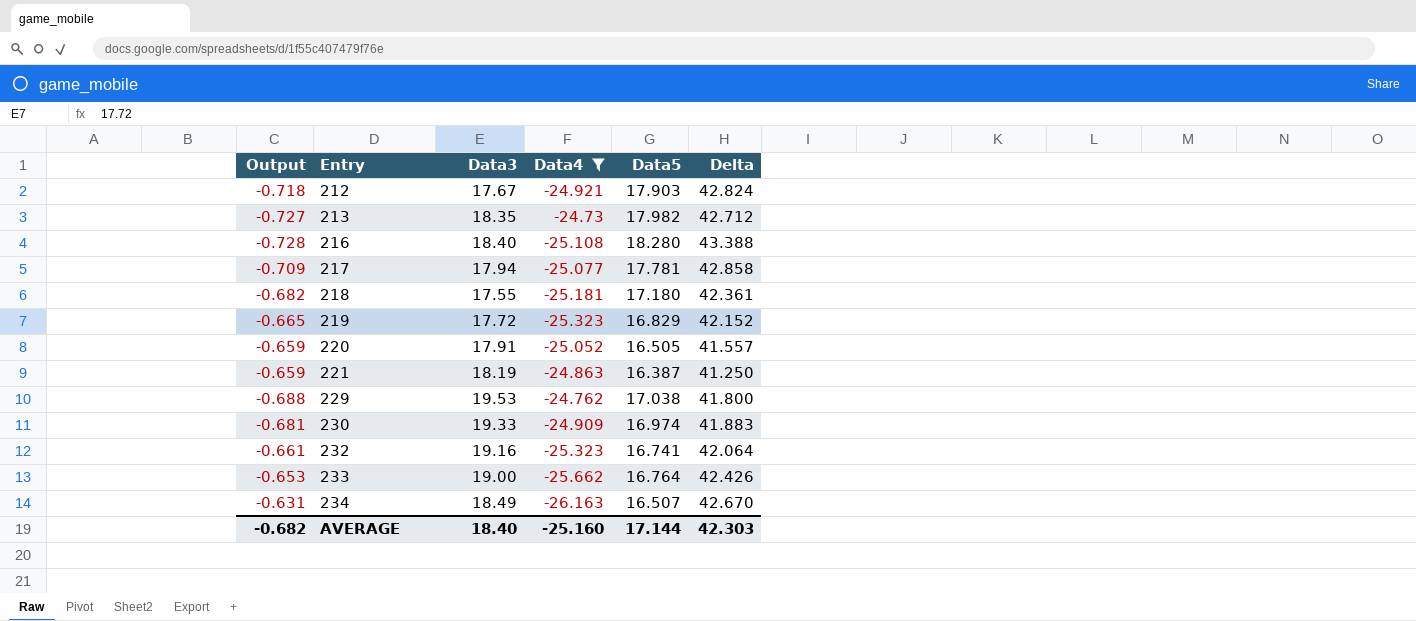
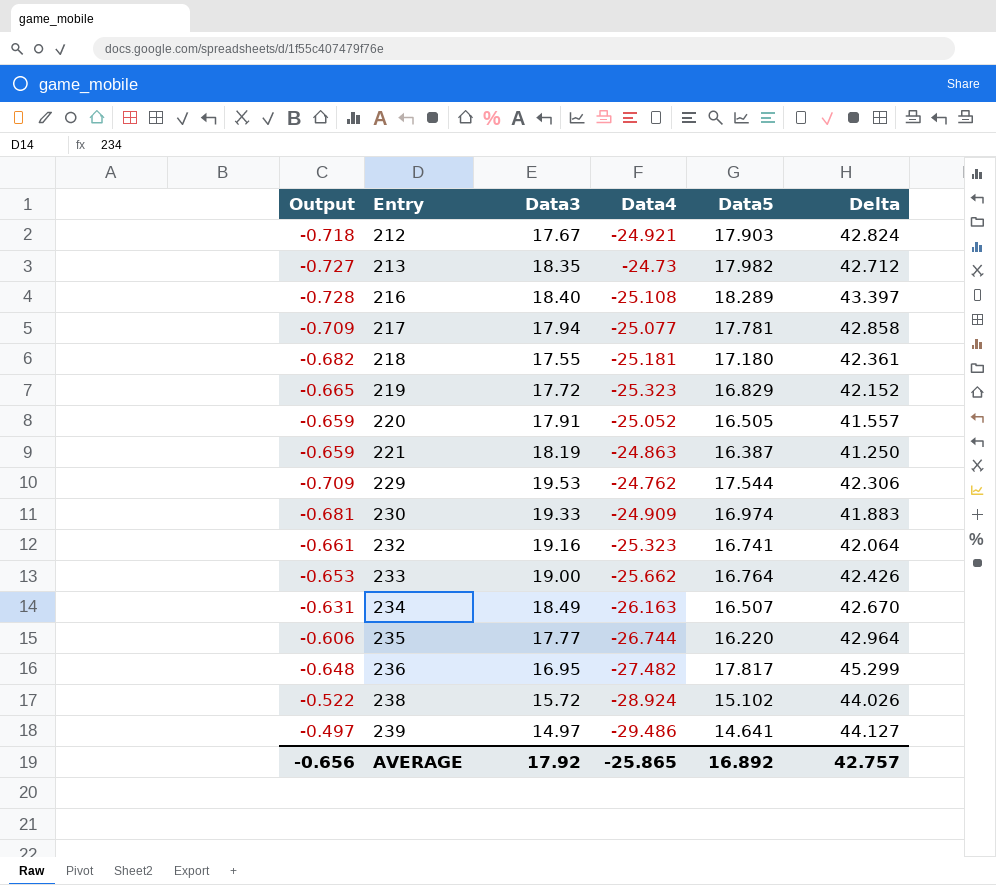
filter: Data4 >= -26.163 -> none
216 | Data5: 18.280 -> 18.289
216 | Delta: 43.388 -> 43.397
229 | Output: -0.688 -> -0.709
229 | Data5: 17.038 -> 17.544
229 | Delta: 41.800 -> 42.306
AVERAGE | Output: -0.682 -> -0.656
AVERAGE | Data3: 18.40 -> 17.92
AVERAGE | Data4: -25.160 -> -25.865
AVERAGE | Data5: 17.144 -> 16.892
AVERAGE | Delta: 42.303 -> 42.757

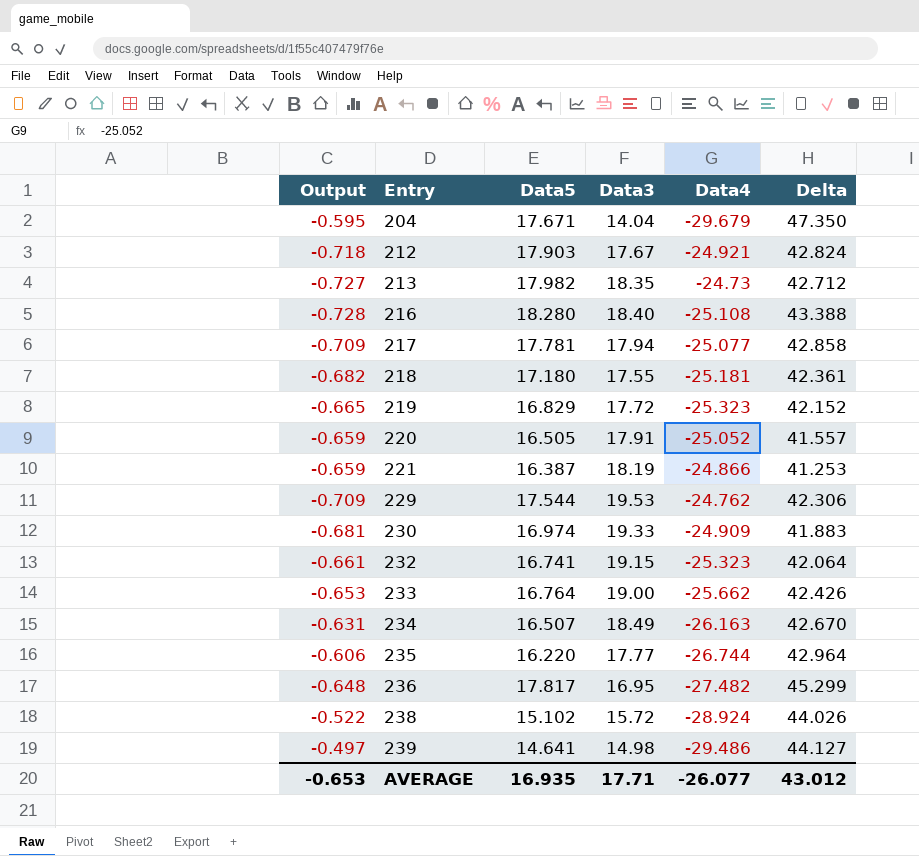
column Data5 | position: 5 -> 3
row 204: none -> -0.595 | 17.671 | 14.04 | -29.679 | 47.350
216 | Data5: 18.289 -> 18.280
216 | Delta: 43.397 -> 43.388
221 | Data4: -24.863 -> -24.866
221 | Delta: 41.250 -> 41.253
232 | Data3: 19.16 -> 19.15
239 | Data3: 14.97 -> 14.98
AVERAGE | Output: -0.656 -> -0.653
AVERAGE | Data5: 16.892 -> 16.935
AVERAGE | Data3: 17.92 -> 17.71
AVERAGE | Data4: -25.865 -> -26.077
AVERAGE | Delta: 42.757 -> 43.012

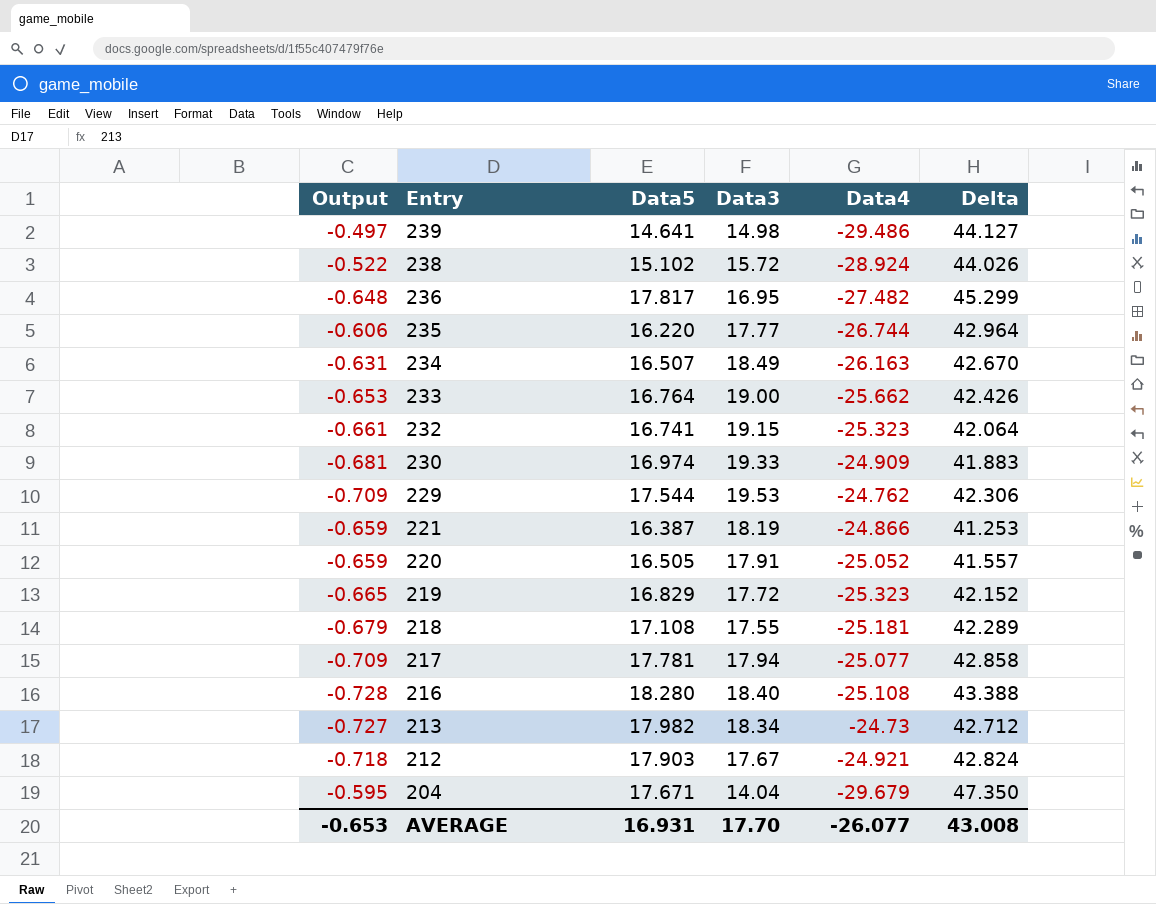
row order: Entry ascending -> Entry descending
218 | Output: -0.682 -> -0.679
218 | Data5: 17.180 -> 17.108
218 | Delta: 42.361 -> 42.289
213 | Data3: 18.35 -> 18.34
AVERAGE | Data5: 16.935 -> 16.931
AVERAGE | Data3: 17.71 -> 17.70
AVERAGE | Delta: 43.012 -> 43.008

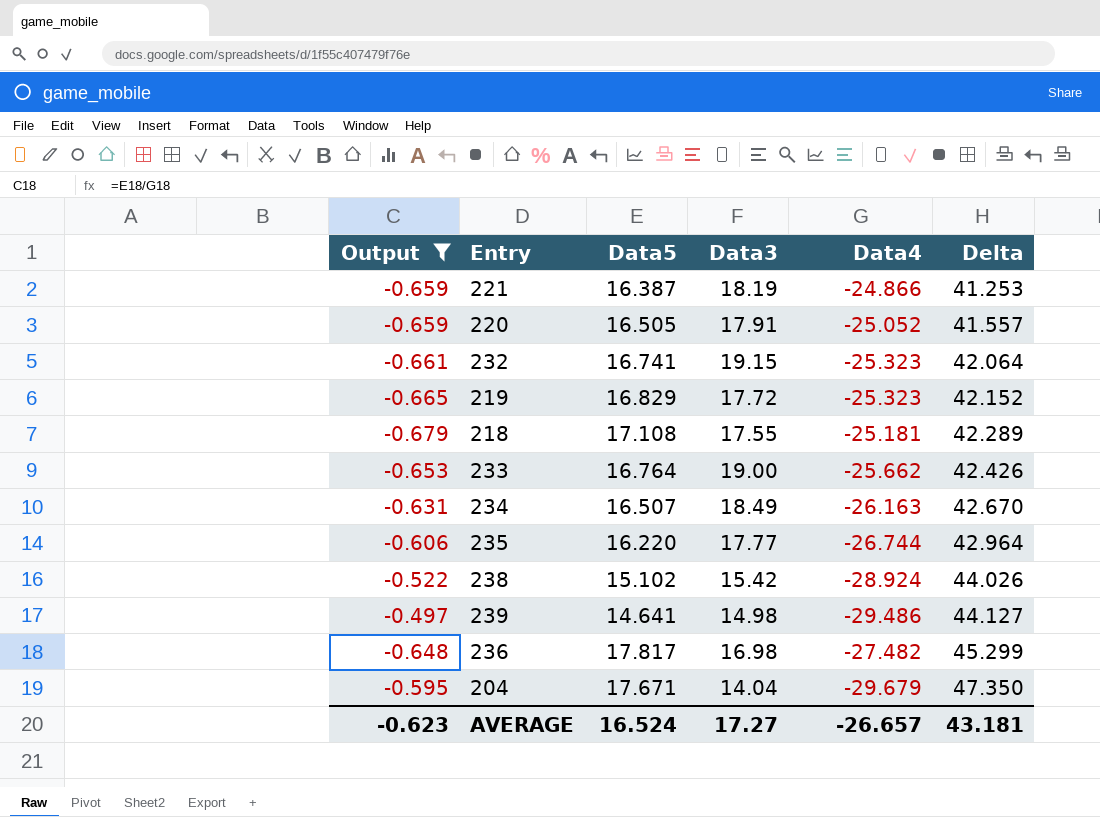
filter: none -> Output >= -0.679
row order: Entry descending -> Delta ascending
238 | Data3: 15.72 -> 15.42
236 | Data3: 16.95 -> 16.98
AVERAGE | Output: -0.653 -> -0.623
AVERAGE | Data5: 16.931 -> 16.524
AVERAGE | Data3: 17.70 -> 17.27
AVERAGE | Data4: -26.077 -> -26.657
AVERAGE | Delta: 43.008 -> 43.181

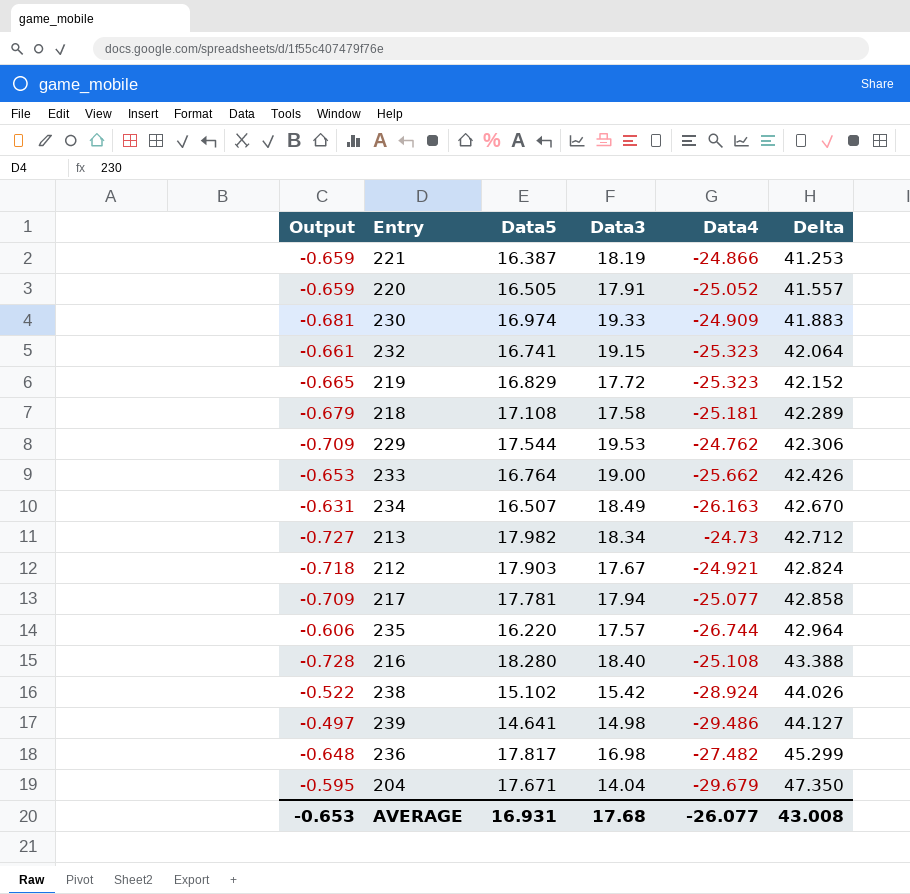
filter: Output >= -0.679 -> none
218 | Data3: 17.55 -> 17.58
235 | Data3: 17.77 -> 17.57
AVERAGE | Output: -0.623 -> -0.653
AVERAGE | Data5: 16.524 -> 16.931
AVERAGE | Data3: 17.27 -> 17.68
AVERAGE | Data4: -26.657 -> -26.077
AVERAGE | Delta: 43.181 -> 43.008

